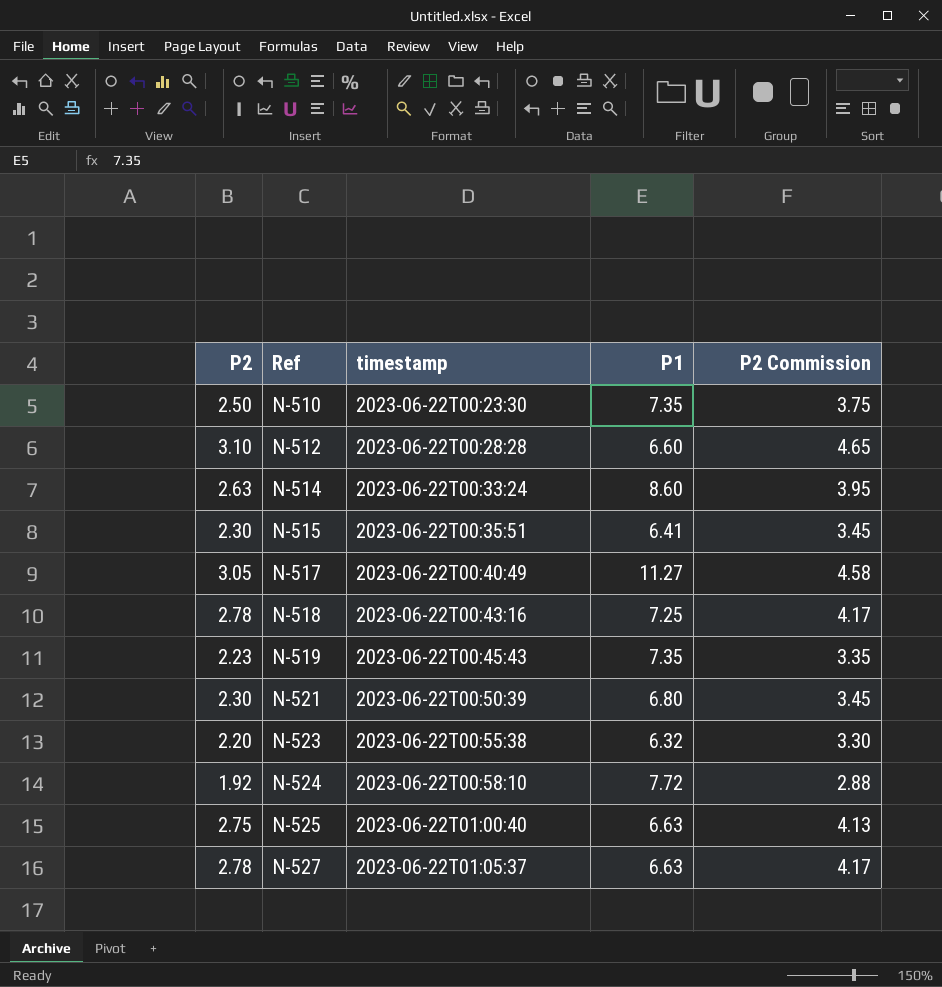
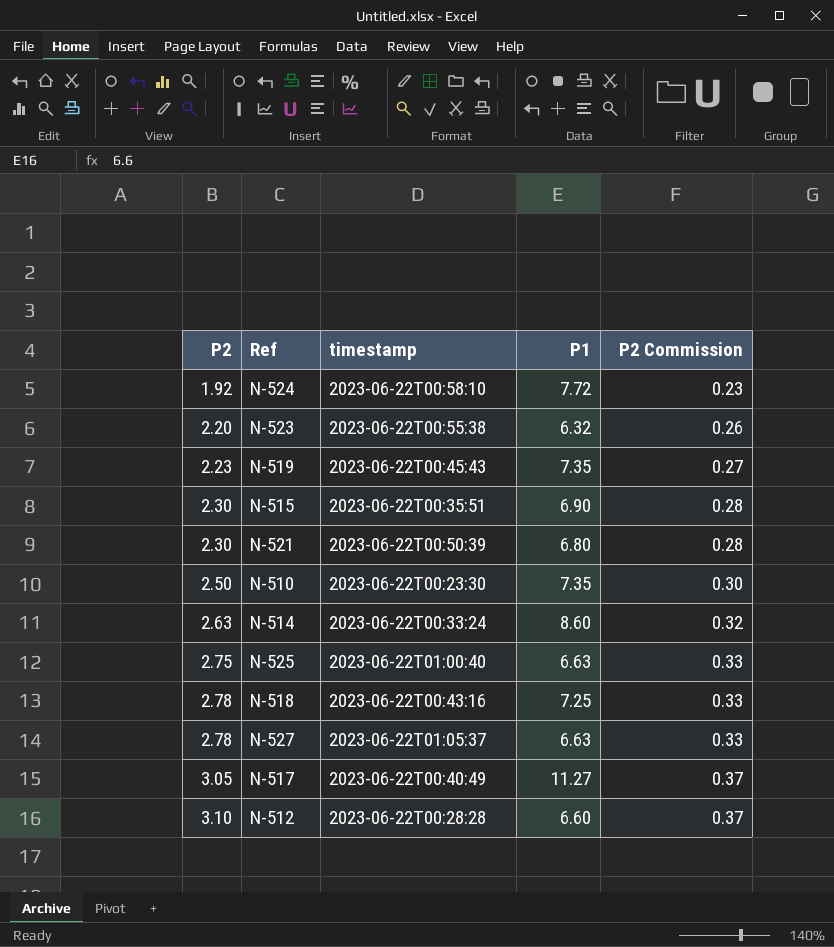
row order: Ref ascending -> P2 ascending
column P2 Commission | formula: [P2] * 1.5 -> [P2] * 0.12
N-515 | P1: 6.41 -> 6.90

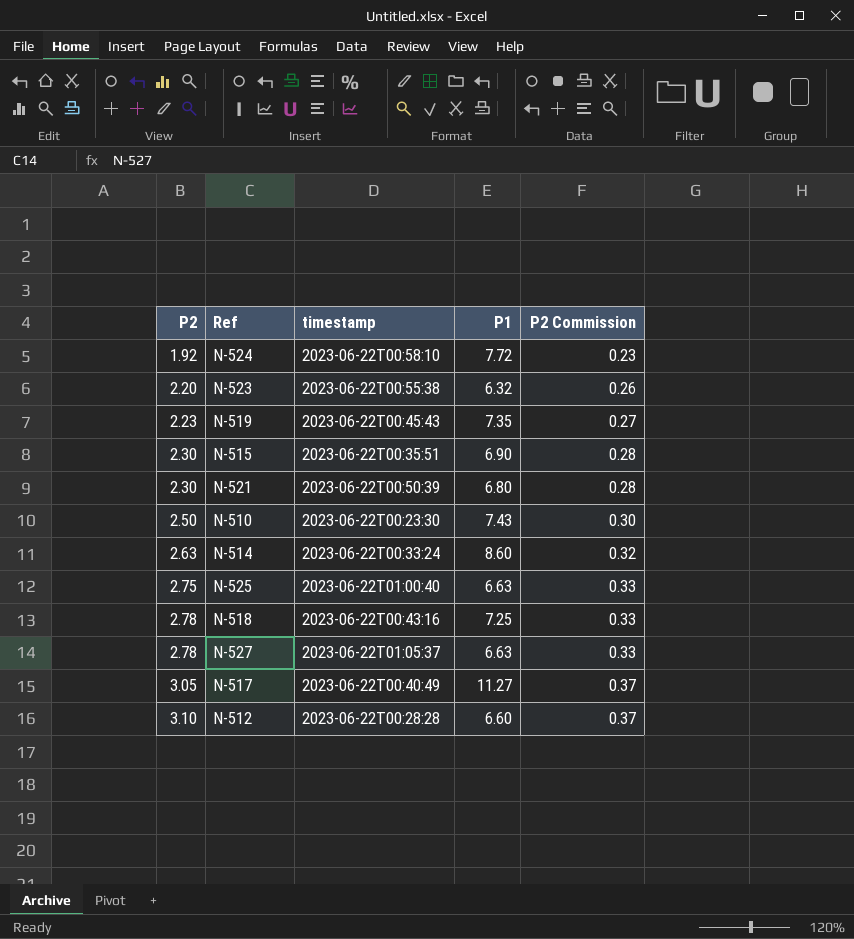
N-510 | P1: 7.35 -> 7.43

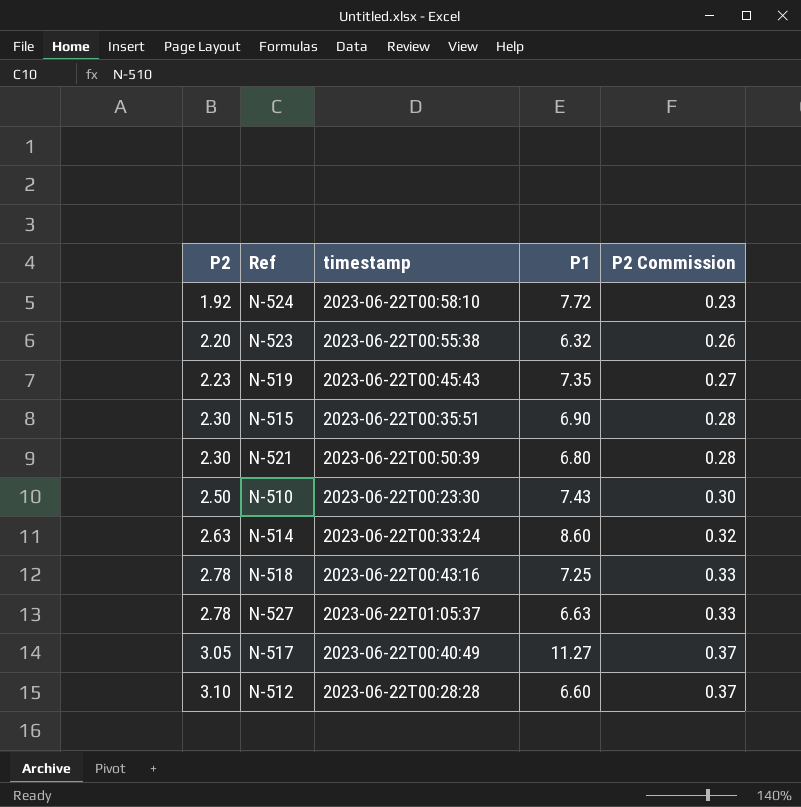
row N-525: 2.75 | 2023-06-22T01:00:40 | 6.63 | 0.33 -> none

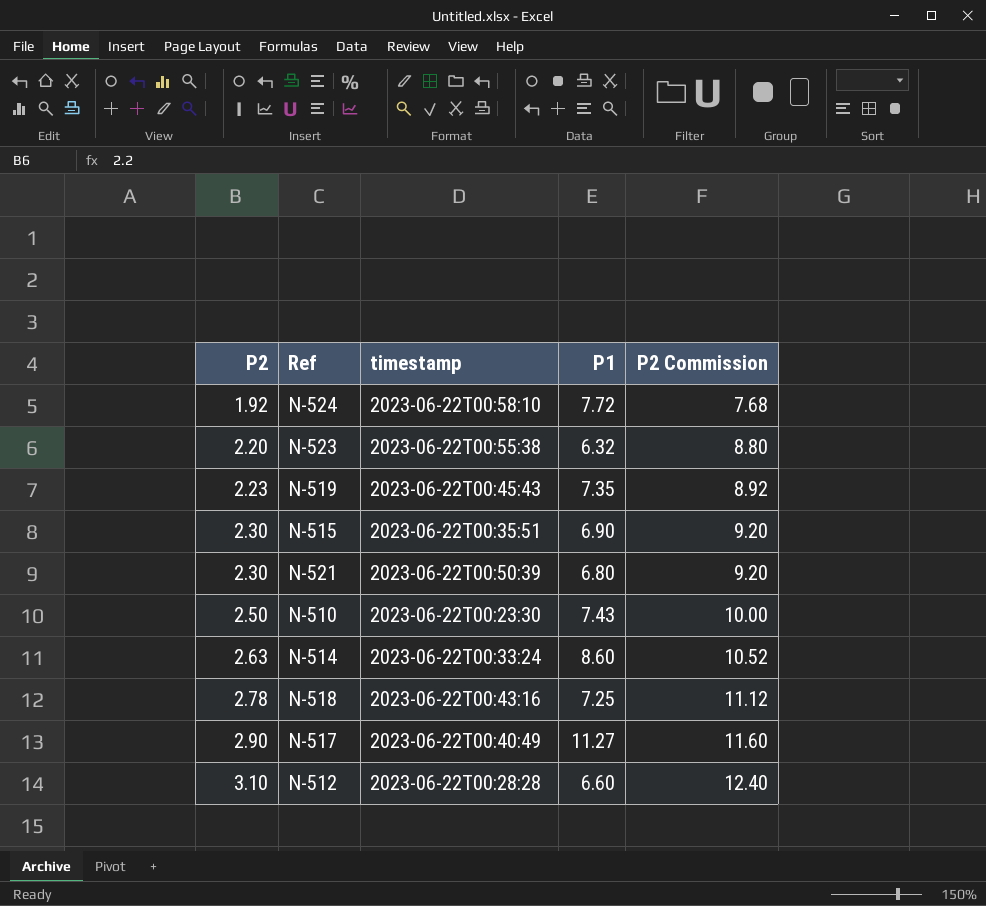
column P2 Commission | formula: [P2] * 0.12 -> [P2] * 4
row N-527: 2.78 | 2023-06-22T01:05:37 | 6.63 | 0.33 -> none
N-517 | P2: 3.05 -> 2.90

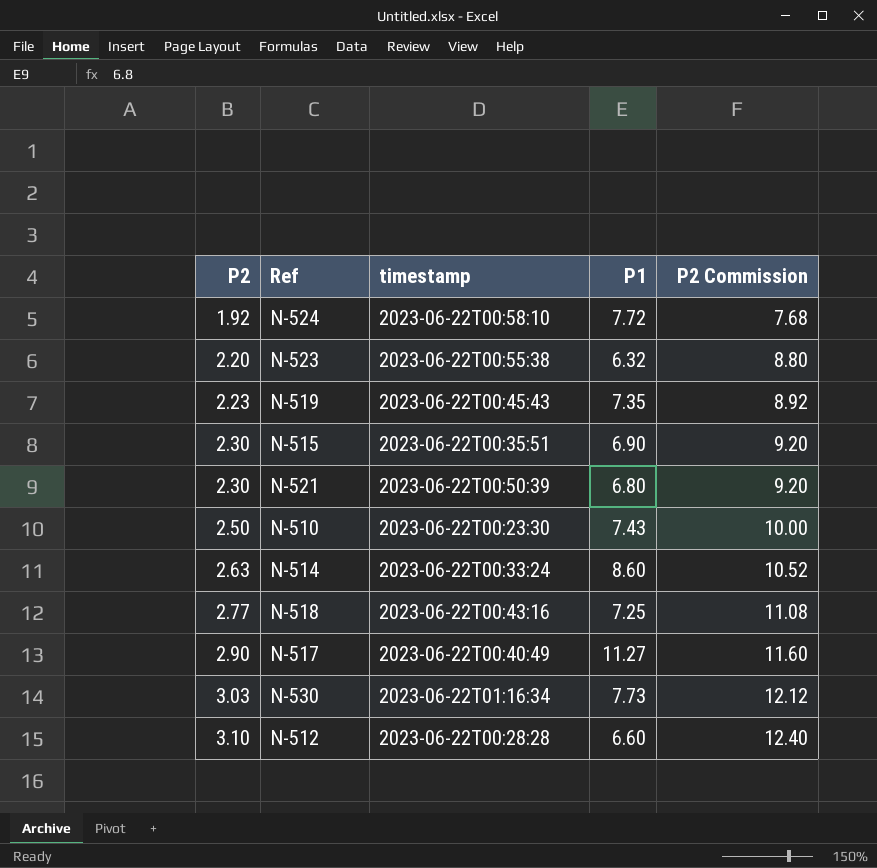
N-518 | P2: 2.78 -> 2.77
N-518 | P2 Commission: 11.12 -> 11.08
row N-530: none -> 3.03 | 2023-06-22T01:16:34 | 7.73 | 12.12

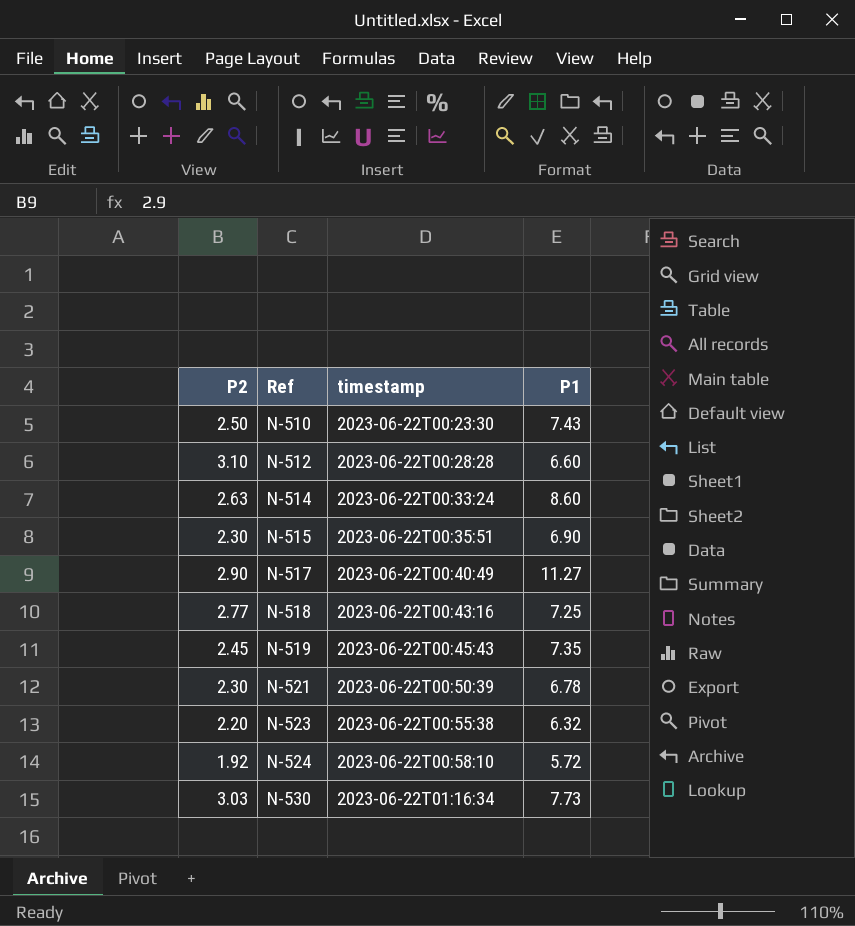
row order: P2 ascending -> Ref ascending
column P2 Commission | formula: [P2] * 4 -> none
N-519 | P2: 2.23 -> 2.45
N-521 | P1: 6.80 -> 6.78
N-524 | P1: 7.72 -> 5.72

